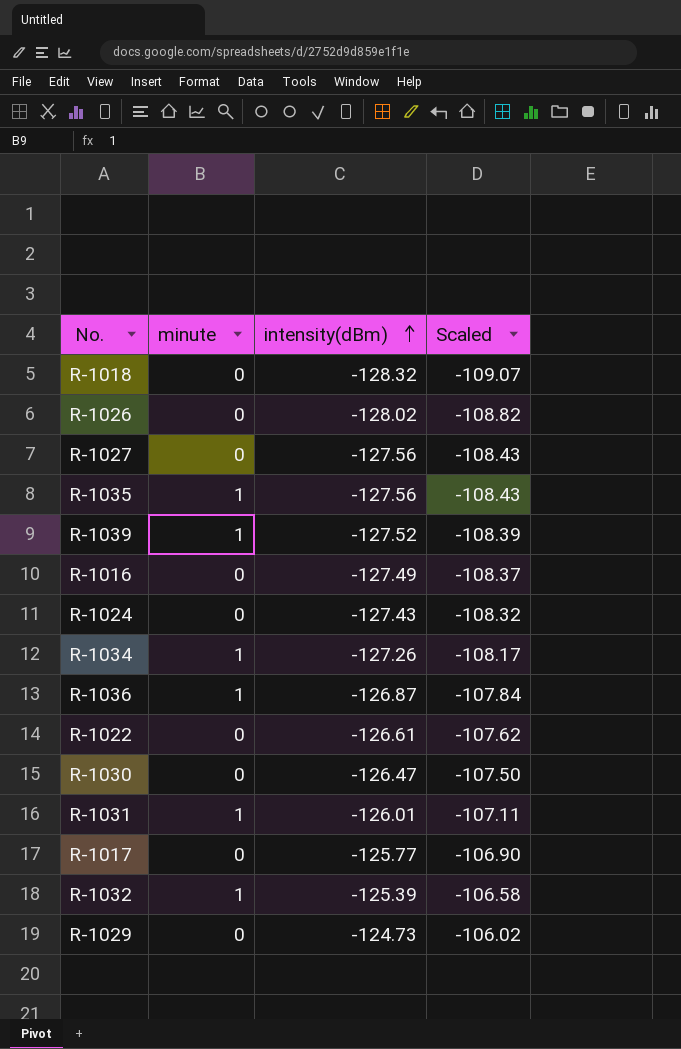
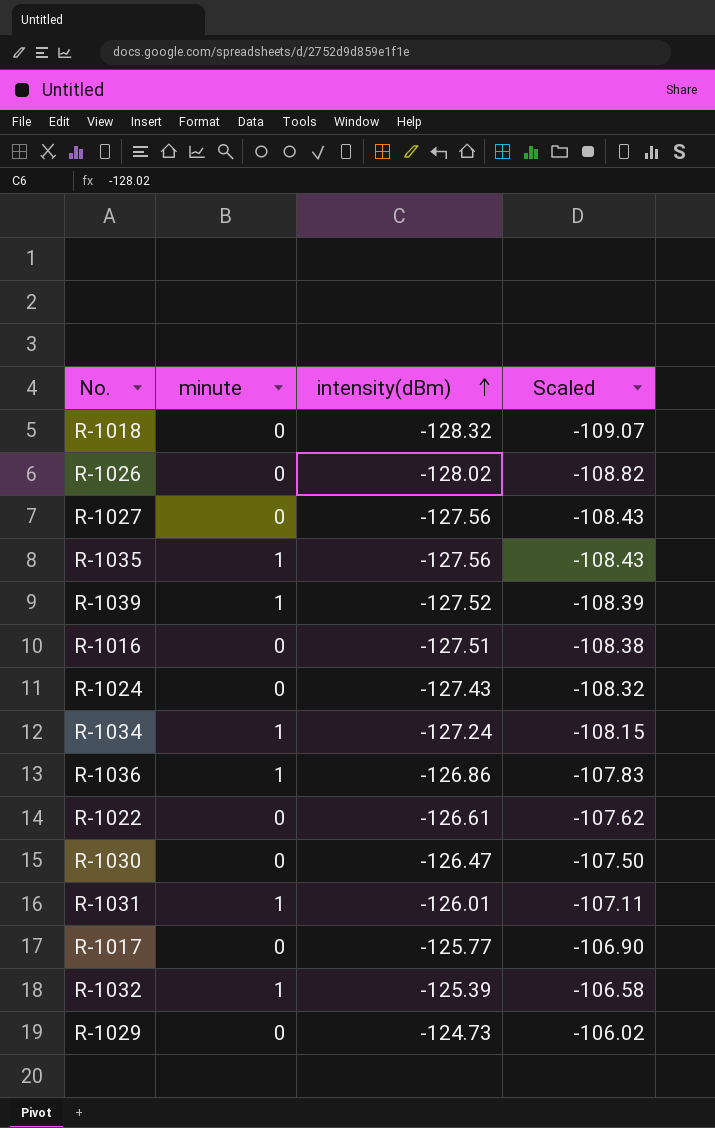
R-1016 | intensity(dBm): -127.49 -> -127.51
R-1016 | Scaled: -108.37 -> -108.38
R-1034 | intensity(dBm): -127.26 -> -127.24
R-1034 | Scaled: -108.17 -> -108.15
R-1036 | intensity(dBm): -126.87 -> -126.86
R-1036 | Scaled: -107.84 -> -107.83

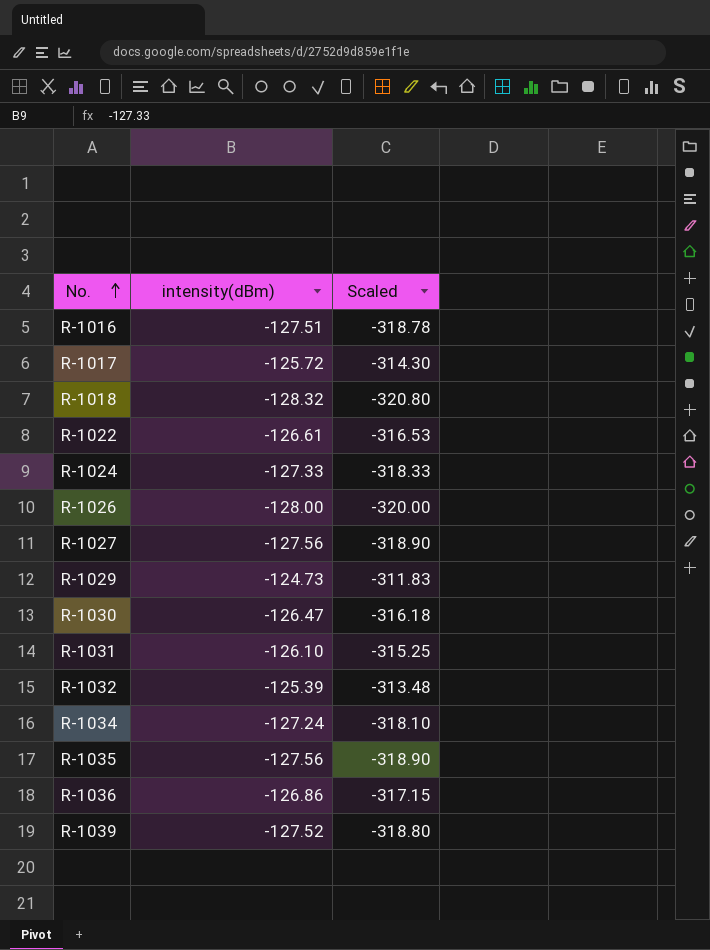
row order: intensity(dBm) ascending -> No. ascending
column minute | position: 2 -> none
column Scaled | formula: [intensity(dBm)] * 0.85 -> [intensity(dBm)] * 2.5
R-1017 | intensity(dBm): -125.77 -> -125.72
R-1024 | intensity(dBm): -127.43 -> -127.33
R-1026 | intensity(dBm): -128.02 -> -128.00
R-1031 | intensity(dBm): -126.01 -> -126.10

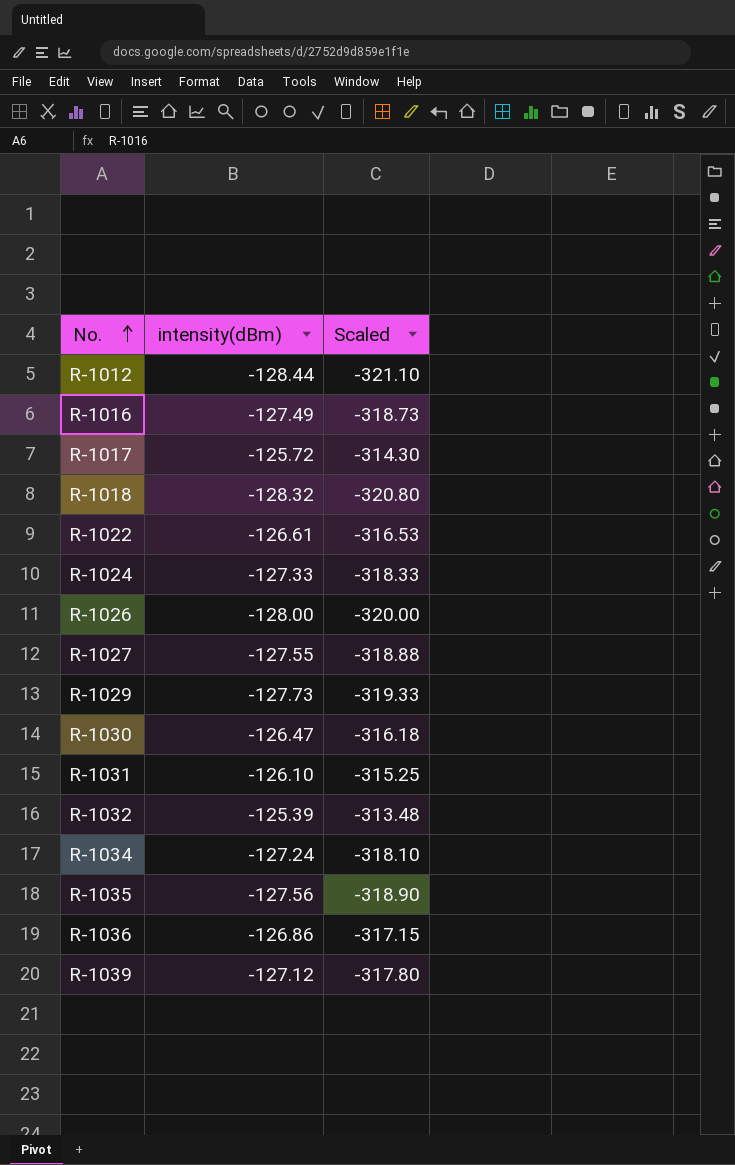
row R-1012: none -> -128.44 | -321.10
R-1016 | intensity(dBm): -127.51 -> -127.49
R-1016 | Scaled: -318.78 -> -318.73
R-1027 | intensity(dBm): -127.56 -> -127.55
R-1027 | Scaled: -318.90 -> -318.88
R-1029 | intensity(dBm): -124.73 -> -127.73
R-1029 | Scaled: -311.83 -> -319.33
R-1039 | intensity(dBm): -127.52 -> -127.12
R-1039 | Scaled: -318.80 -> -317.80

